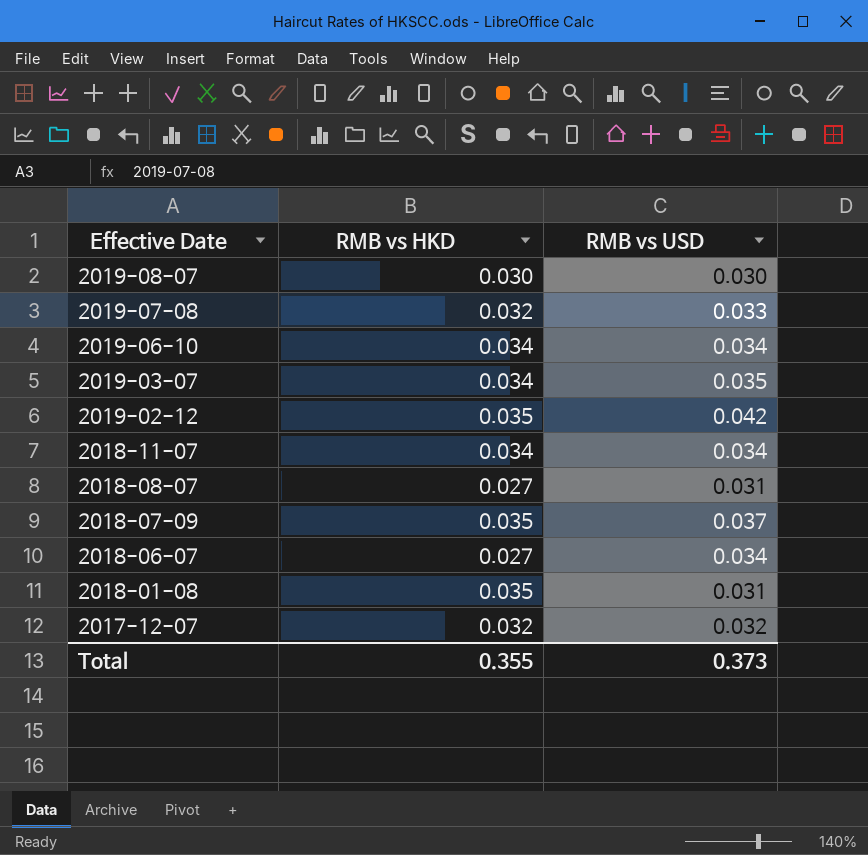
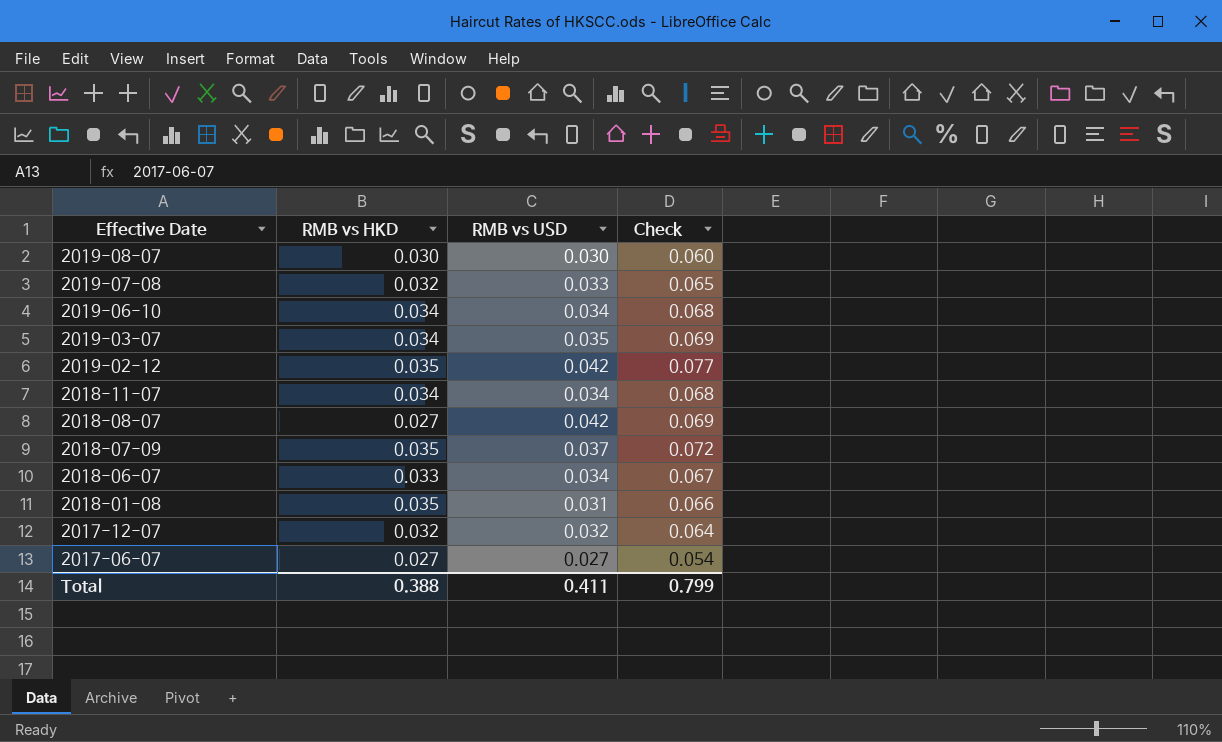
column Check | formula: none -> [RMB vs HKD] + [RMB vs USD]
2018-08-07 | RMB vs USD: 0.031 -> 0.042
2018-06-07 | RMB vs HKD: 0.027 -> 0.033
row 2017-06-07: none -> 0.027 | 0.027 | 0.054
Total | RMB vs HKD: 0.355 -> 0.388
Total | RMB vs USD: 0.373 -> 0.411

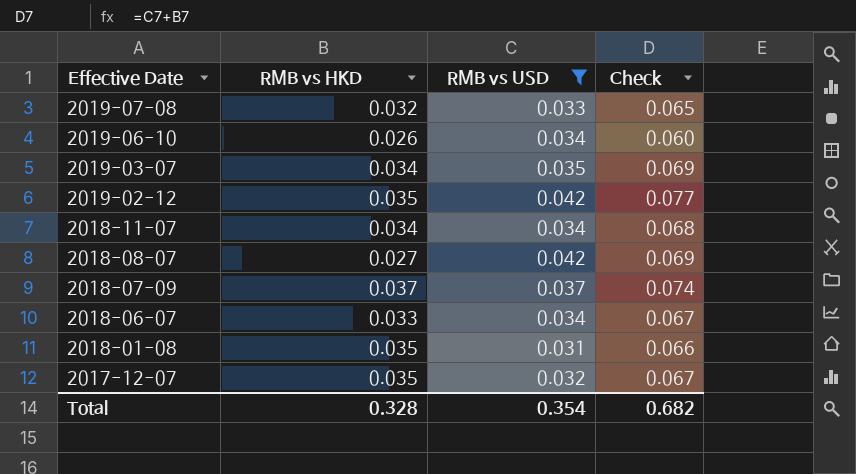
filter: none -> RMB vs USD >= 0.031
2019-06-10 | RMB vs HKD: 0.034 -> 0.026
2019-06-10 | Check: 0.068 -> 0.060
2018-07-09 | RMB vs HKD: 0.035 -> 0.037
2018-07-09 | Check: 0.072 -> 0.074
2017-12-07 | RMB vs HKD: 0.032 -> 0.035
2017-12-07 | Check: 0.064 -> 0.067
Total | RMB vs HKD: 0.388 -> 0.328
Total | RMB vs USD: 0.411 -> 0.354
Total | Check: 0.799 -> 0.682

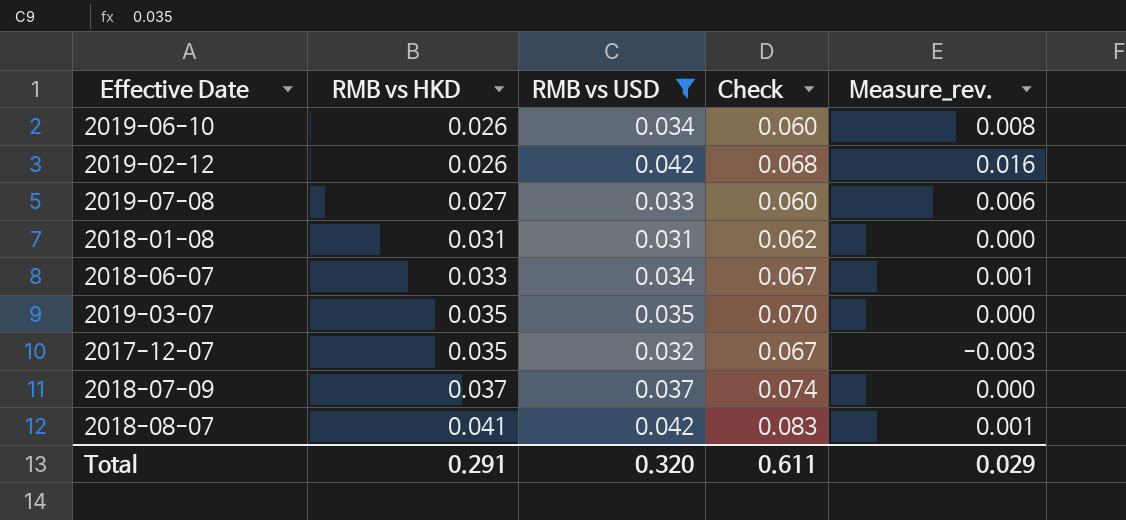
row order: Effective Date descending -> RMB vs HKD ascending
column Measure_rev. | formula: none -> [RMB vs USD] - [RMB vs HKD]
row 2018-11-07: 0.034 | 0.034 | 0.068 -> none
2019-02-12 | RMB vs HKD: 0.035 -> 0.026
2019-02-12 | Check: 0.077 -> 0.068
2019-07-08 | RMB vs HKD: 0.032 -> 0.027
2019-07-08 | Check: 0.065 -> 0.060
2018-01-08 | RMB vs HKD: 0.035 -> 0.031
2018-01-08 | Check: 0.066 -> 0.062
2019-03-07 | RMB vs HKD: 0.034 -> 0.035
2019-03-07 | Check: 0.069 -> 0.070
2018-08-07 | RMB vs HKD: 0.027 -> 0.041
2018-08-07 | Check: 0.069 -> 0.083
Total | RMB vs HKD: 0.328 -> 0.291
Total | RMB vs USD: 0.354 -> 0.320
Total | Check: 0.682 -> 0.611

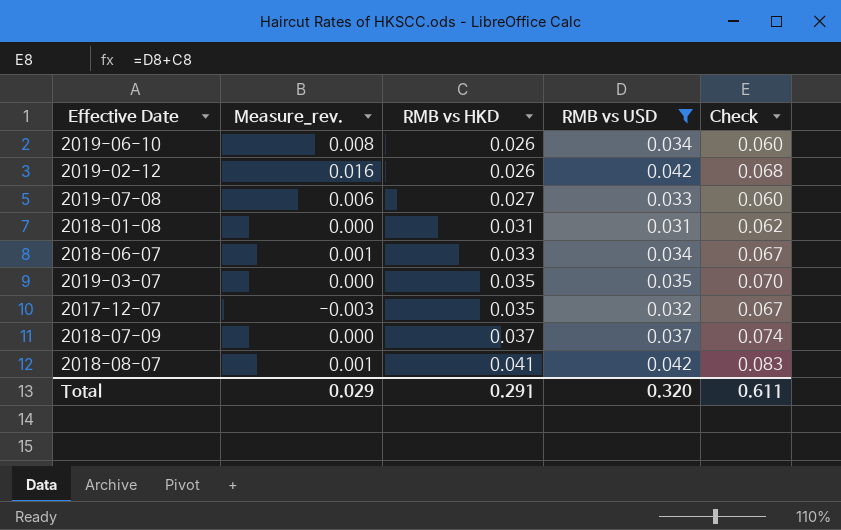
column Measure_rev. | position: 5 -> 2

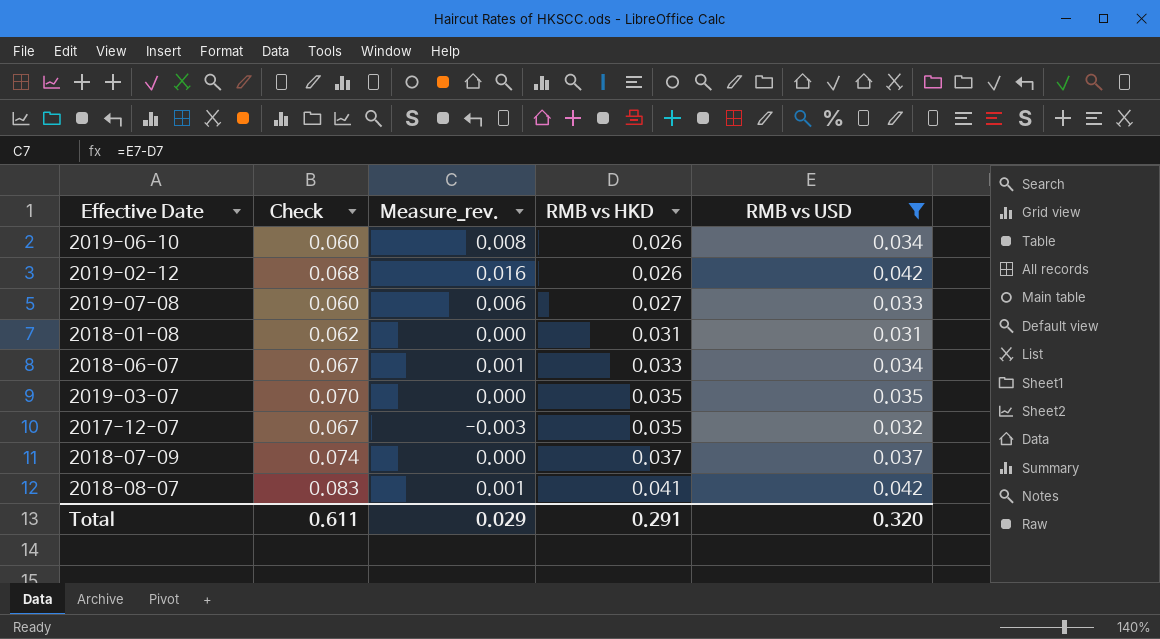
column Check | position: 5 -> 2

